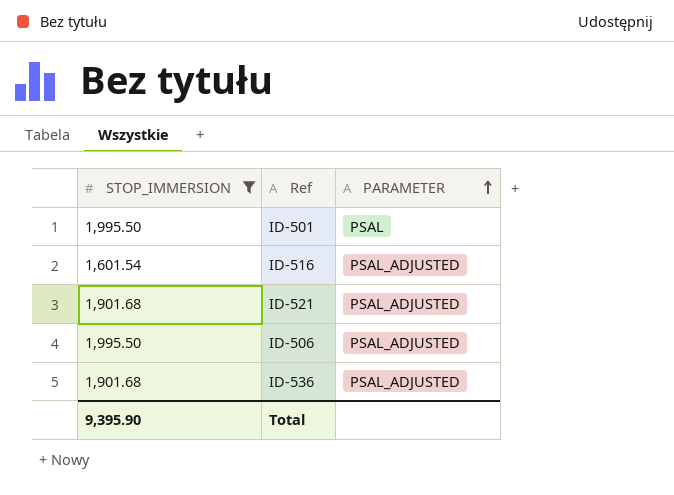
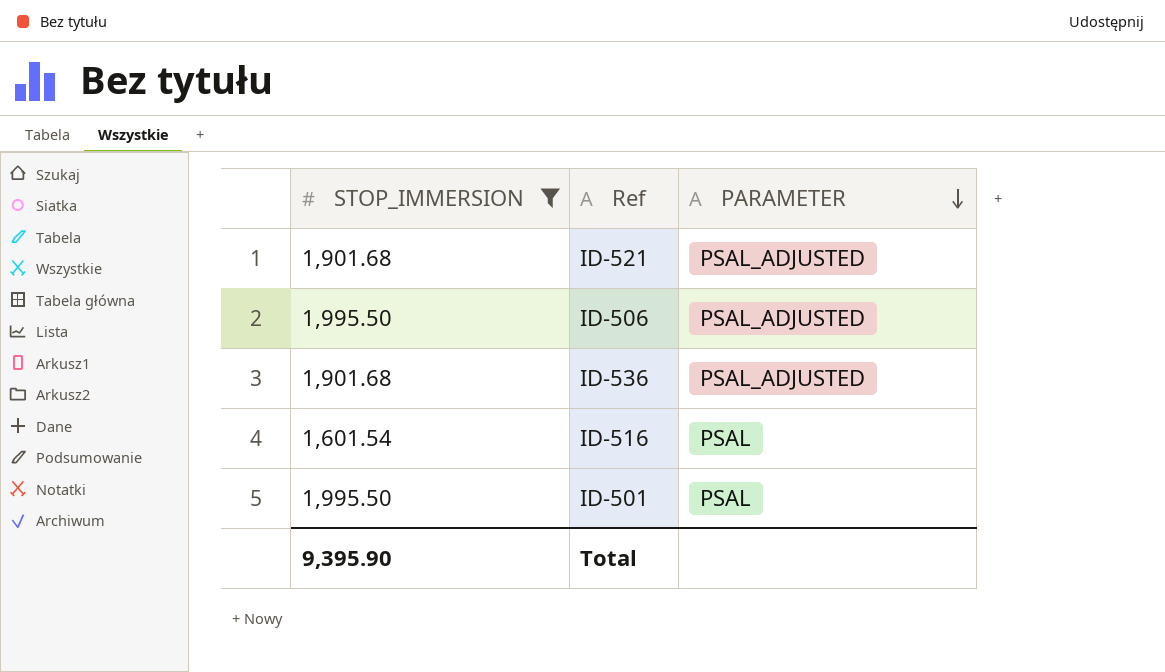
row order: PARAMETER ascending -> PARAMETER descending
ID-516 | PARAMETER: PSAL_ADJUSTED -> PSAL

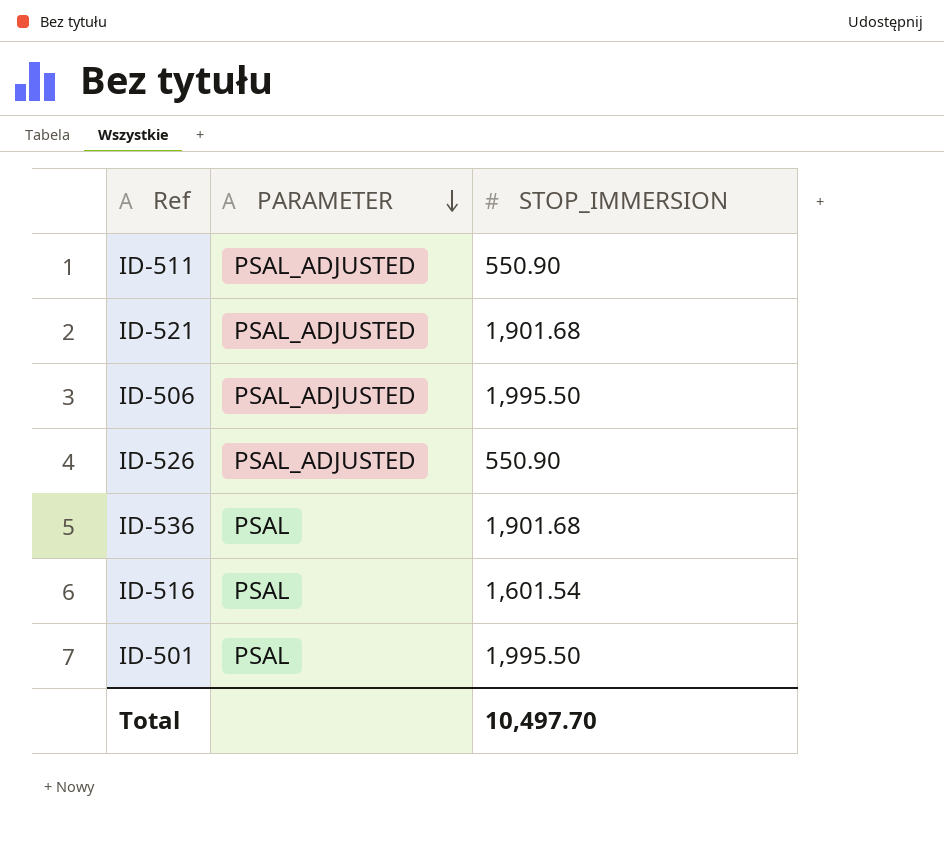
filter: STOP_IMMERSION != 550.90 -> none
column STOP_IMMERSION | position: 1 -> 3
ID-536 | PARAMETER: PSAL_ADJUSTED -> PSAL
Total | STOP_IMMERSION: 9,395.90 -> 10,497.70

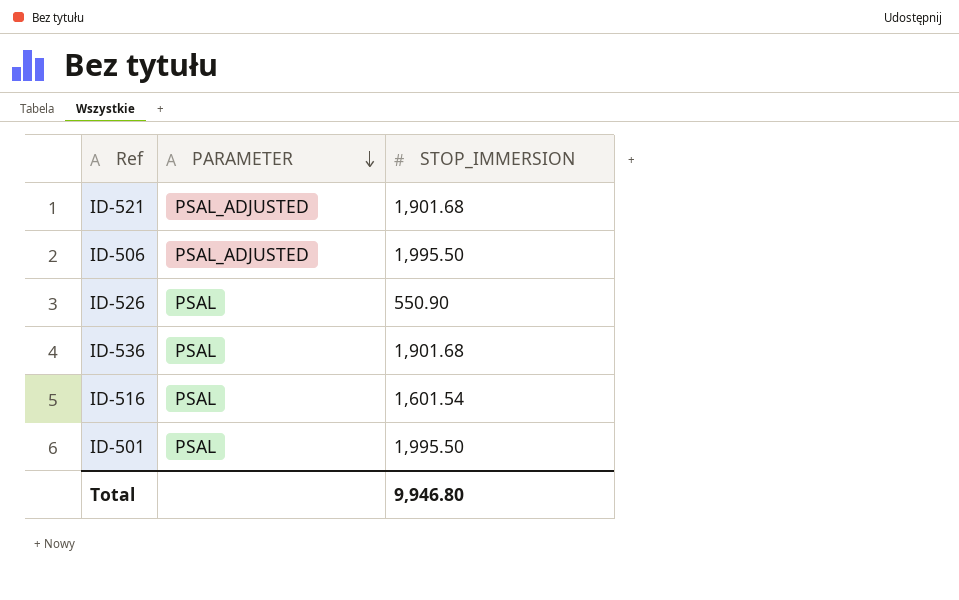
row ID-511: PSAL_ADJUSTED | 550.90 -> none
ID-526 | PARAMETER: PSAL_ADJUSTED -> PSAL
Total | STOP_IMMERSION: 10,497.70 -> 9,946.80

